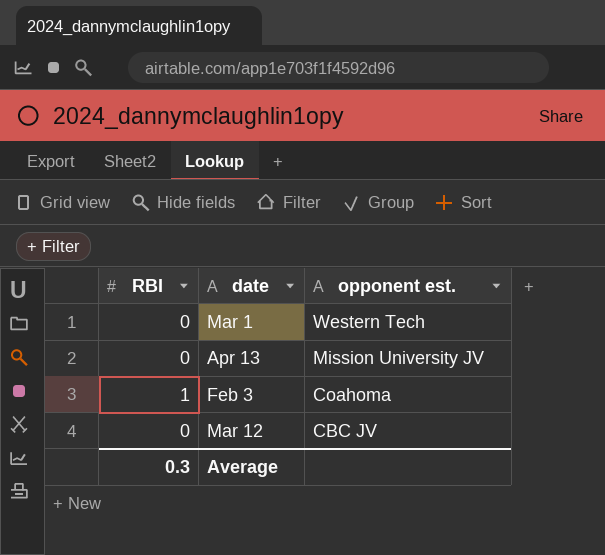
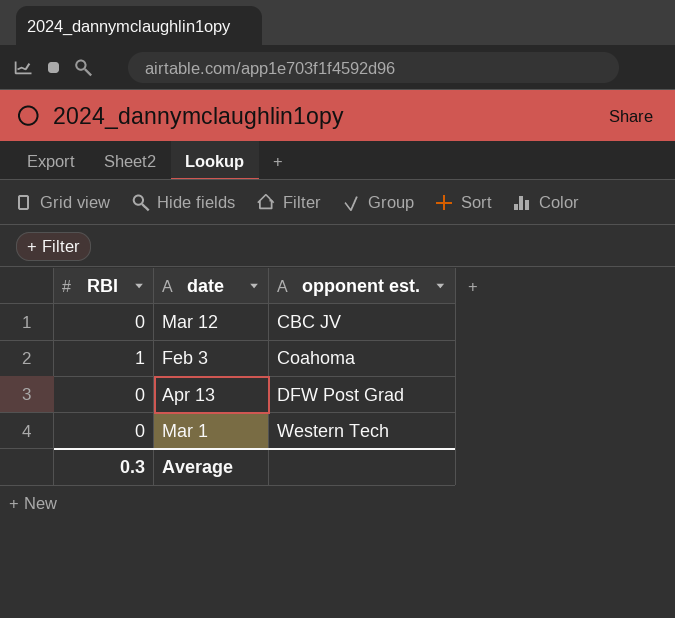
row order: opponent est. descending -> opponent est. ascending
Apr 13 | opponent est.: Mission University JV -> DFW Post Grad

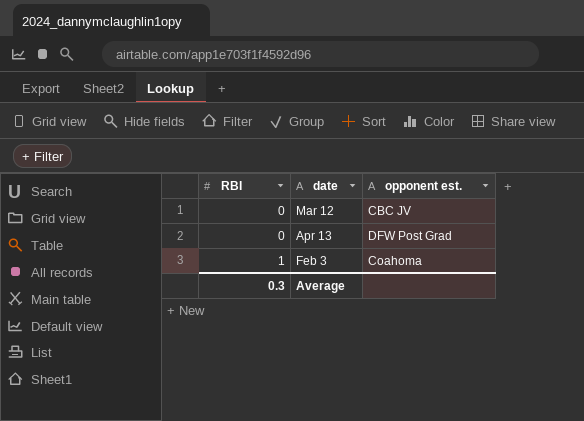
row order: opponent est. ascending -> RBI ascending
row Mar 1: 0 | Western Tech -> none

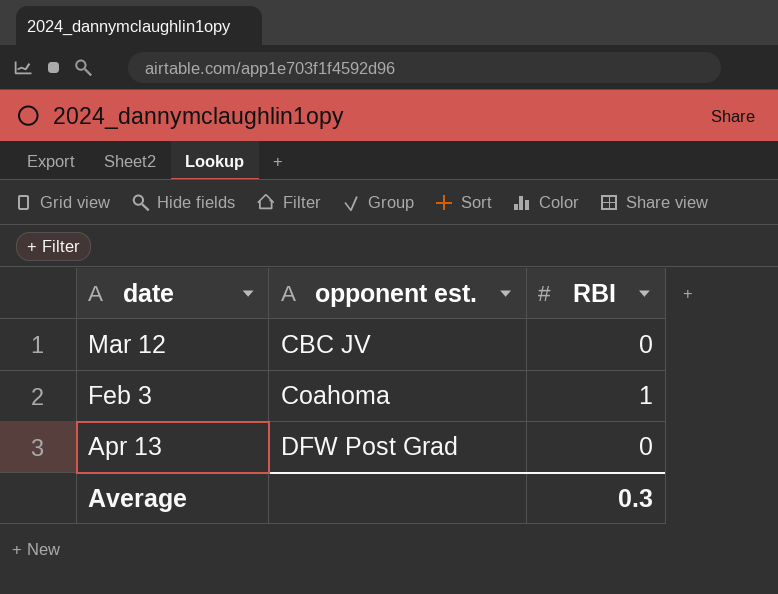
row order: RBI ascending -> opponent est. ascending
column RBI | position: 1 -> 3

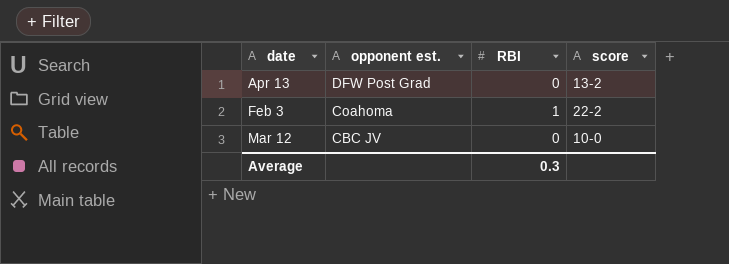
row order: opponent est. ascending -> opponent est. descending
column score | position: none -> 4

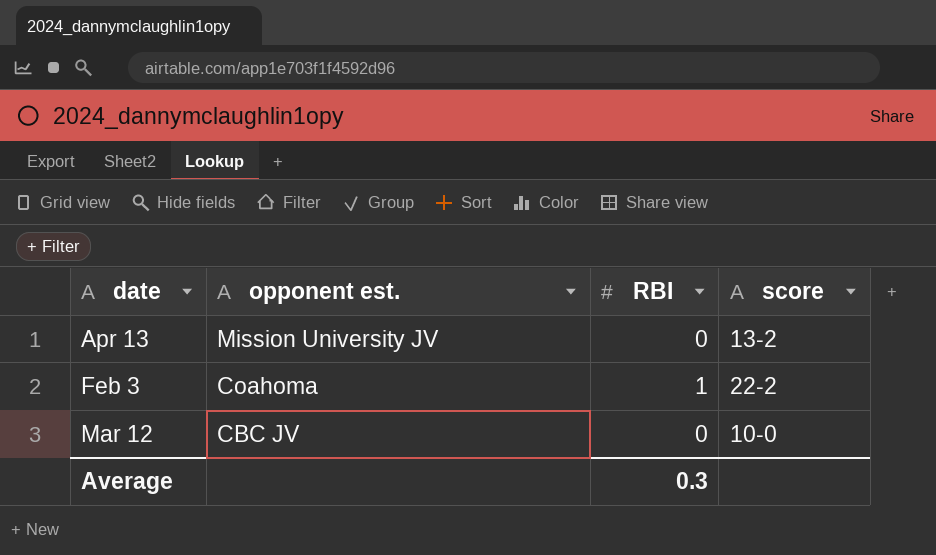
Apr 13 | opponent est.: DFW Post Grad -> Mission University JV

